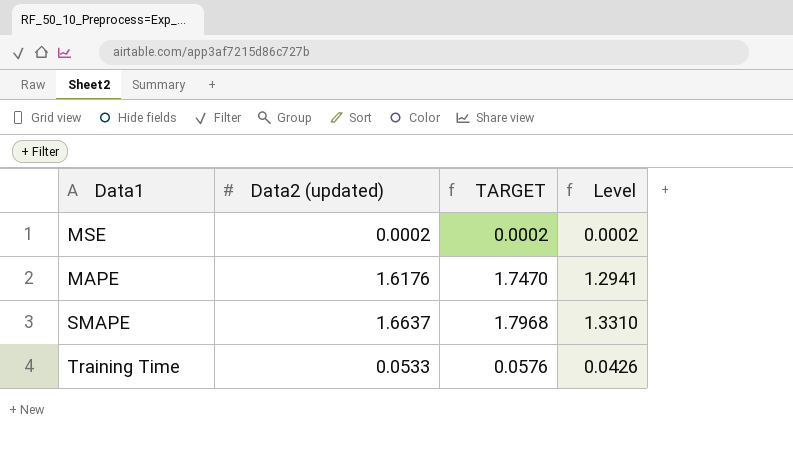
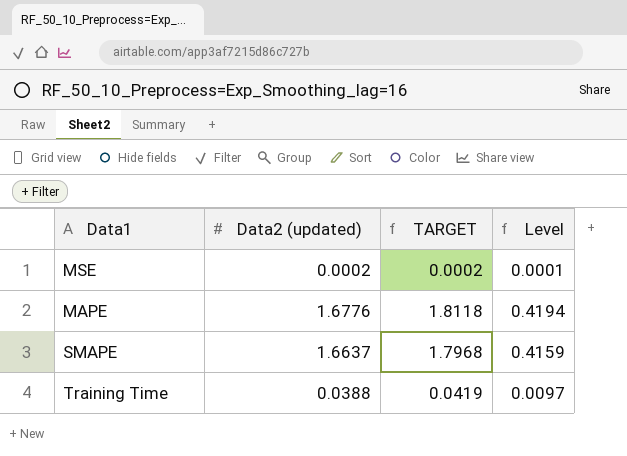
column Level | formula: [Data2 (updated)] * 0.8 -> [Data2 (updated)] * 0.25
MAPE | Data2 (updated): 1.6176 -> 1.6776
MAPE | TARGET: 1.7470 -> 1.8118
Training Time | Data2 (updated): 0.0533 -> 0.0388
Training Time | TARGET: 0.0576 -> 0.0419

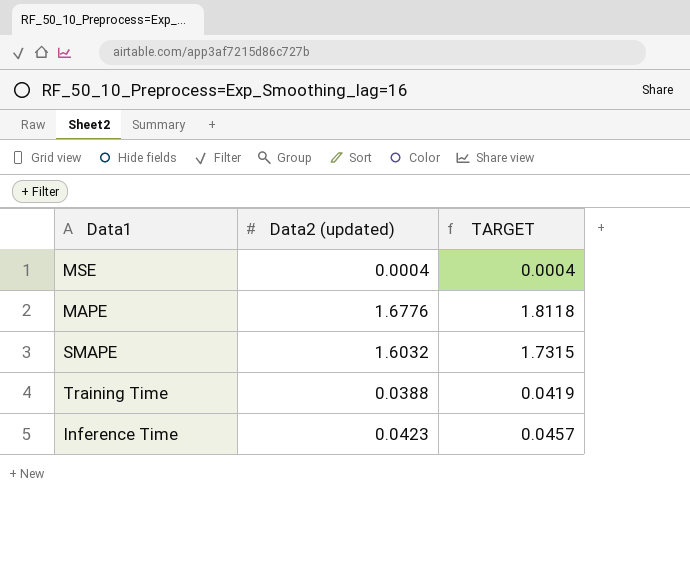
column Level | formula: [Data2 (updated)] * 0.25 -> none
MSE | Data2 (updated): 0.0002 -> 0.0004
MSE | TARGET: 0.0002 -> 0.0004
SMAPE | Data2 (updated): 1.6637 -> 1.6032
SMAPE | TARGET: 1.7968 -> 1.7315
row Inference Time: none -> 0.0423 | 0.0457

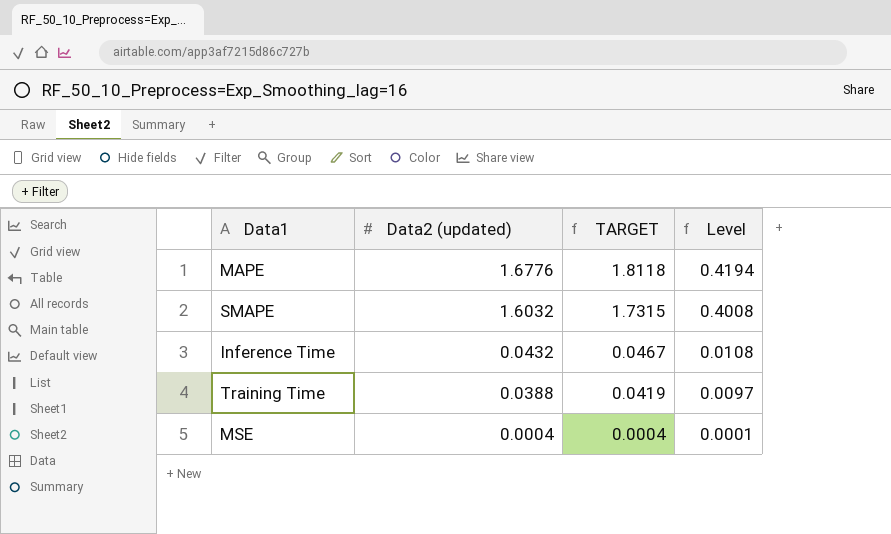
row order: none -> Data2 (updated) descending
column Level | formula: none -> [Data2 (updated)] * 0.25
Inference Time | Data2 (updated): 0.0423 -> 0.0432
Inference Time | TARGET: 0.0457 -> 0.0467

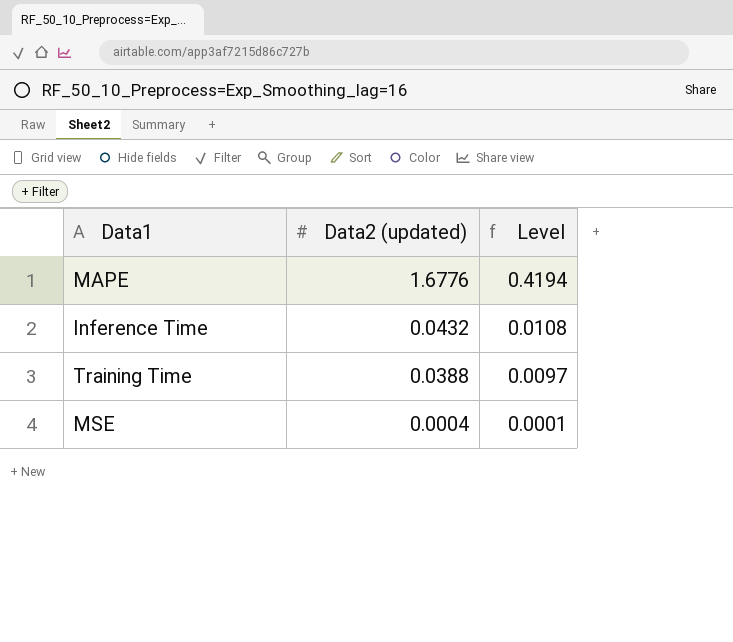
column TARGET | formula: [Data2 (updated)] * 1.08 -> none
row SMAPE: 1.6032 | 1.7315 | 0.4008 -> none

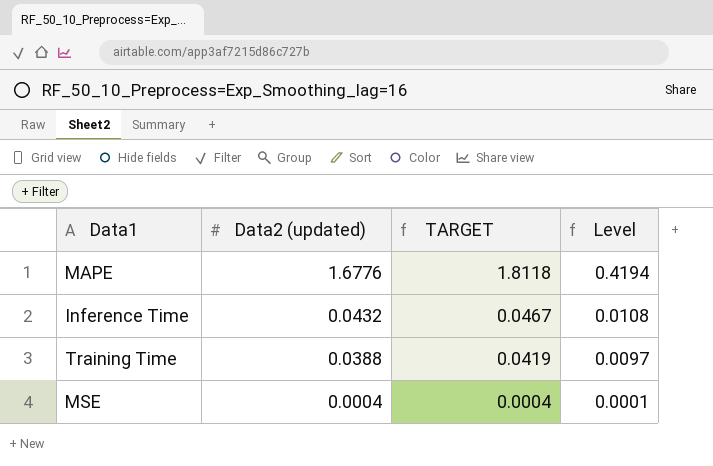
column TARGET | formula: none -> [Data2 (updated)] * 1.08

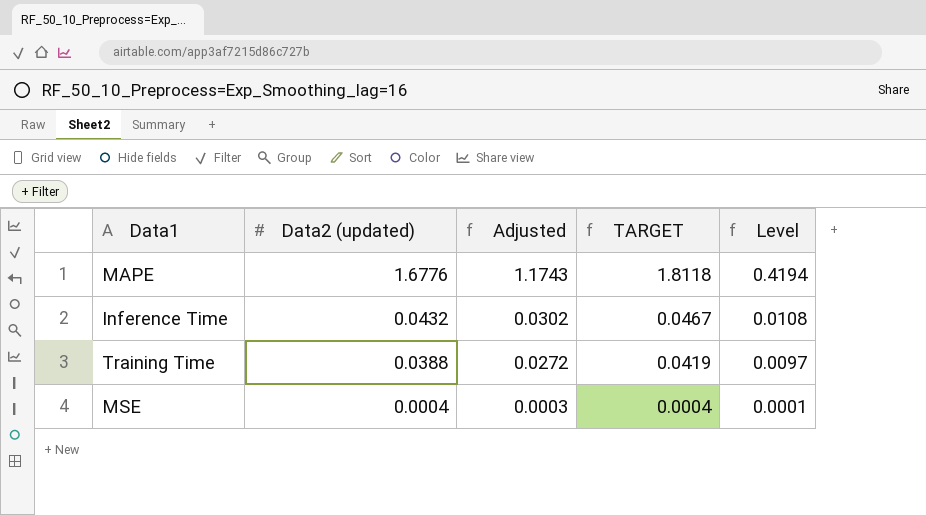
column Adjusted | formula: none -> [Data2 (updated)] * 0.7

